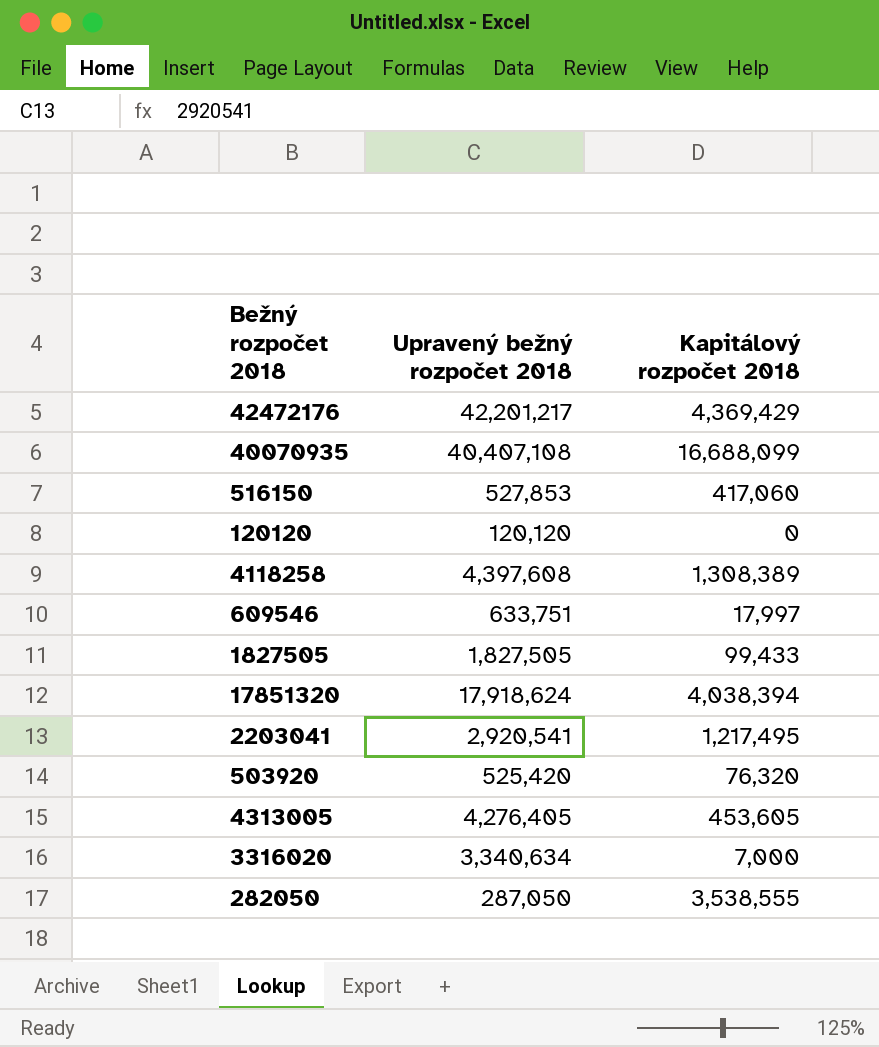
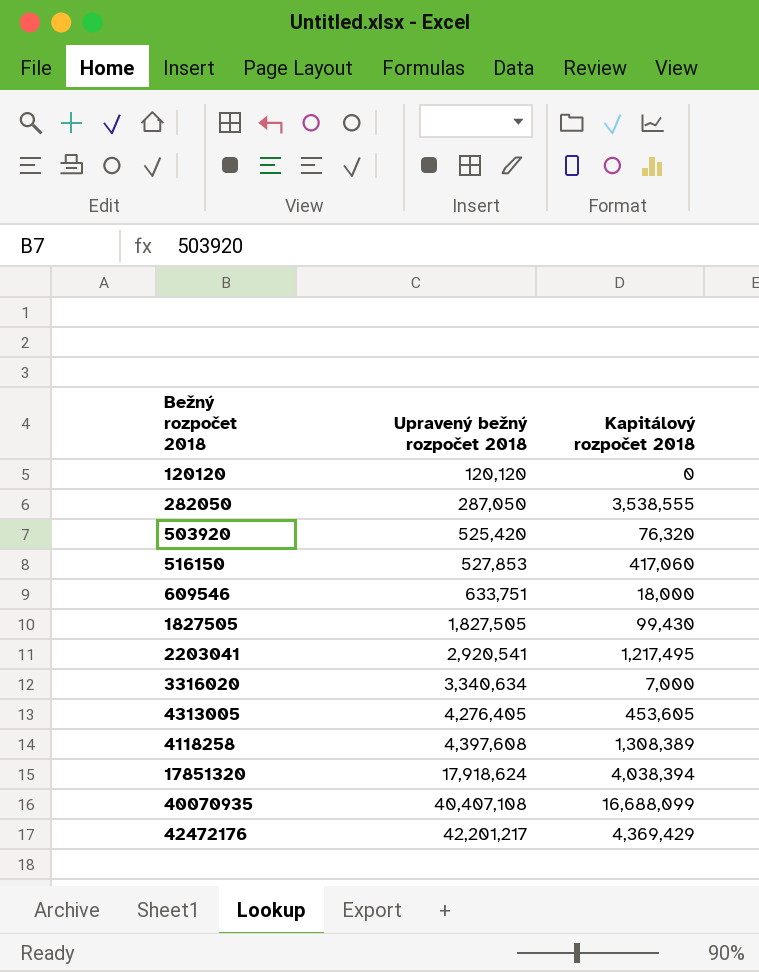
row order: none -> Upravený bežný rozpočet 2018 ascending
609546 | Kapitálový rozpočet 2018: 17,997 -> 18,000
1827505 | Kapitálový rozpočet 2018: 99,433 -> 99,430

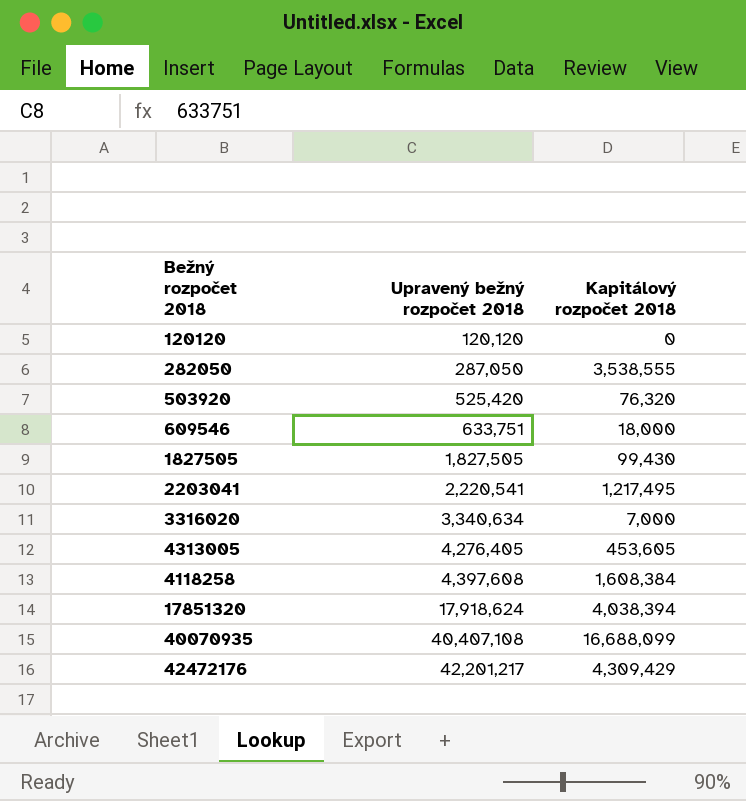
row 516150: 527,853 | 417,060 -> none
2203041 | Upravený bežný rozpočet 2018: 2,920,541 -> 2,220,541
4118258 | Kapitálový rozpočet 2018: 1,308,389 -> 1,608,384
42472176 | Kapitálový rozpočet 2018: 4,369,429 -> 4,309,429

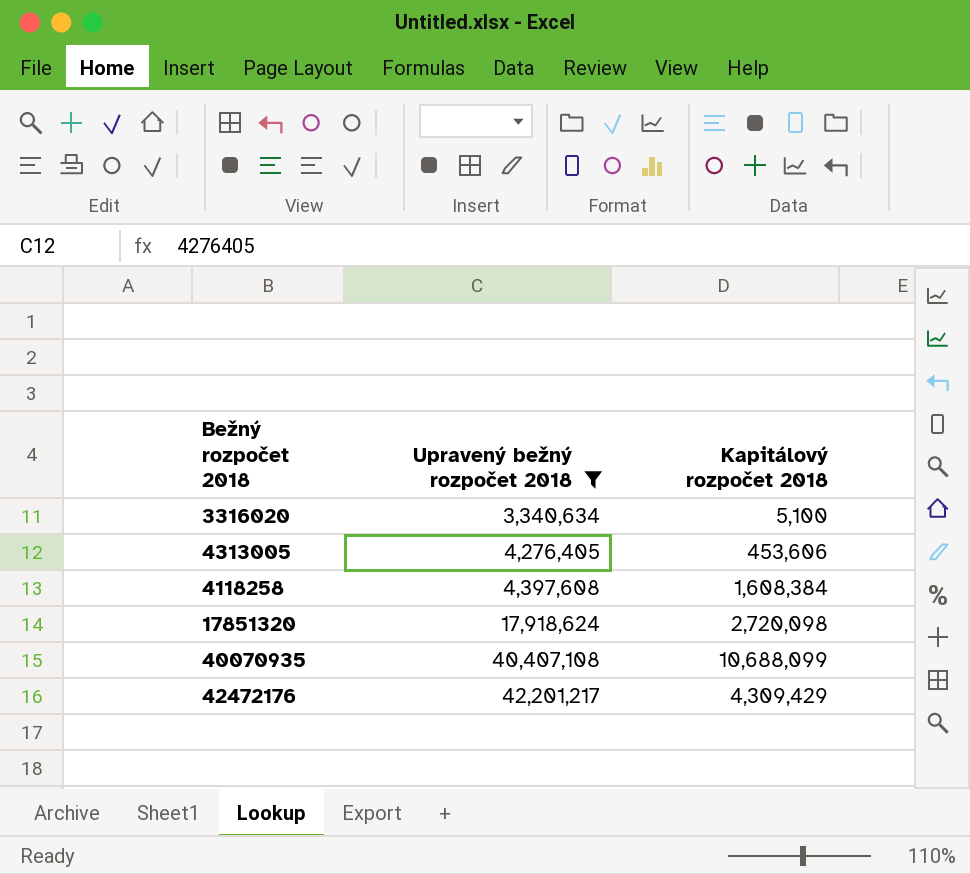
filter: none -> Upravený bežný rozpočet 2018 >= 3,340,634
3316020 | Kapitálový rozpočet 2018: 7,000 -> 5,100
4313005 | Kapitálový rozpočet 2018: 453,605 -> 453,606
17851320 | Kapitálový rozpočet 2018: 4,038,394 -> 2,720,098
40070935 | Kapitálový rozpočet 2018: 16,688,099 -> 10,688,099

